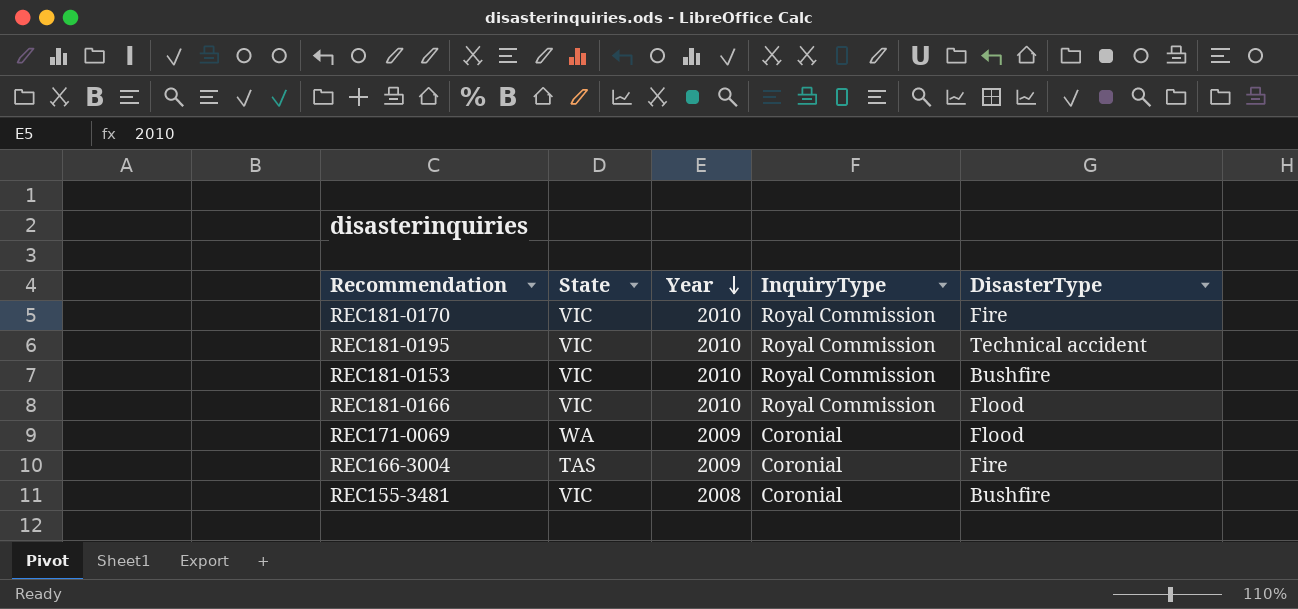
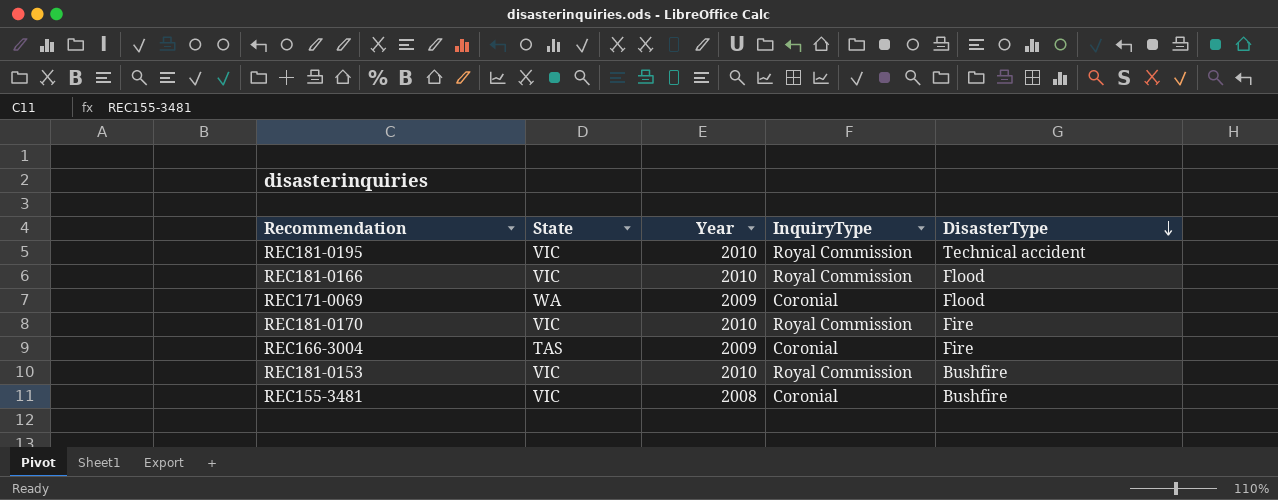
row order: Year descending -> DisasterType descending

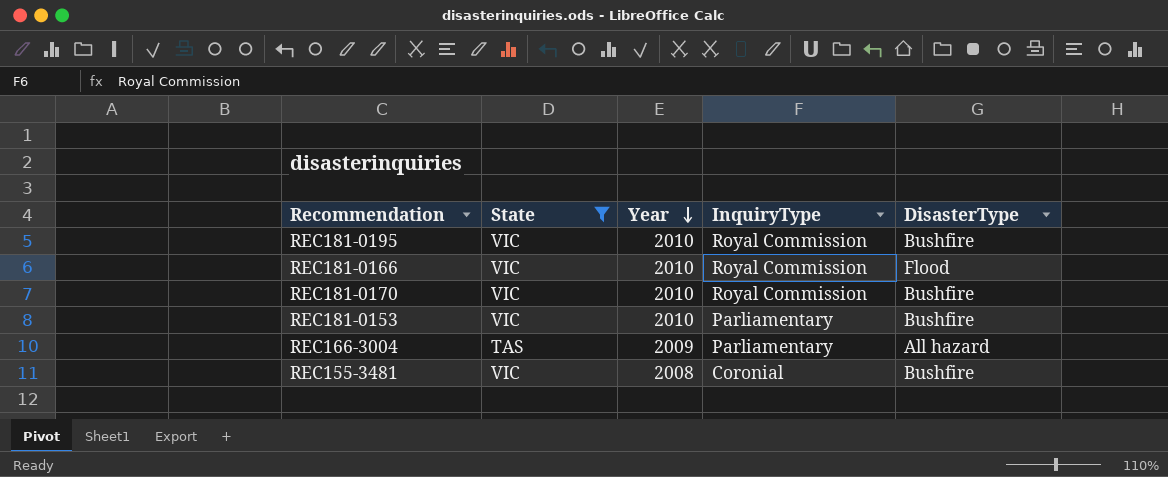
filter: none -> State != WA
row order: DisasterType descending -> Year descending
REC181-0195 | DisasterType: Technical accident -> Bushfire
REC181-0170 | DisasterType: Fire -> Bushfire
REC181-0153 | InquiryType: Royal Commission -> Parliamentary
REC166-3004 | InquiryType: Coronial -> Parliamentary
REC166-3004 | DisasterType: Fire -> All hazard

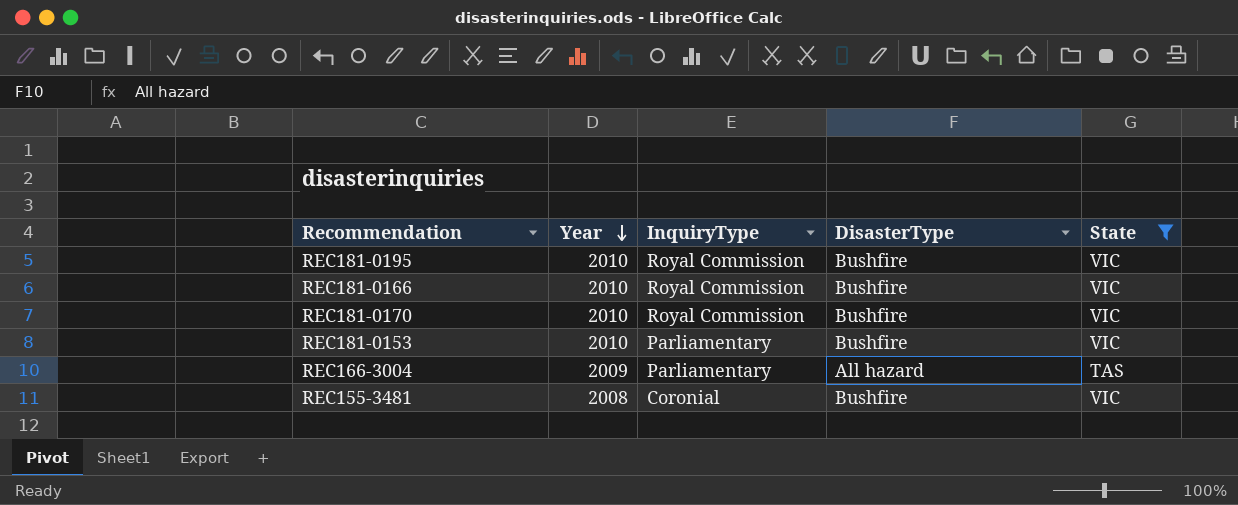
column State | position: 2 -> 5
REC181-0166 | DisasterType: Flood -> Bushfire

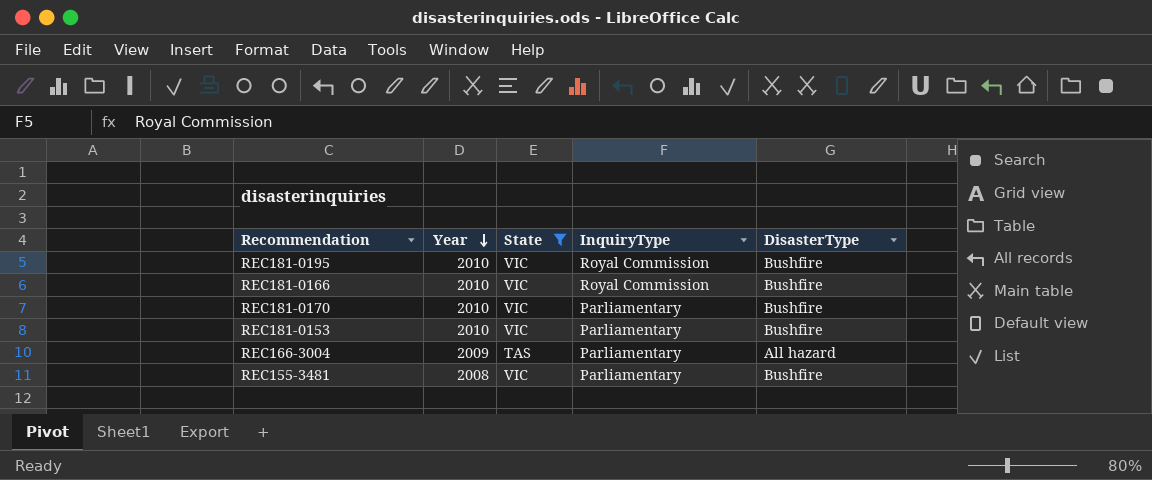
column State | position: 5 -> 3
REC181-0170 | InquiryType: Royal Commission -> Parliamentary
REC155-3481 | InquiryType: Coronial -> Parliamentary

